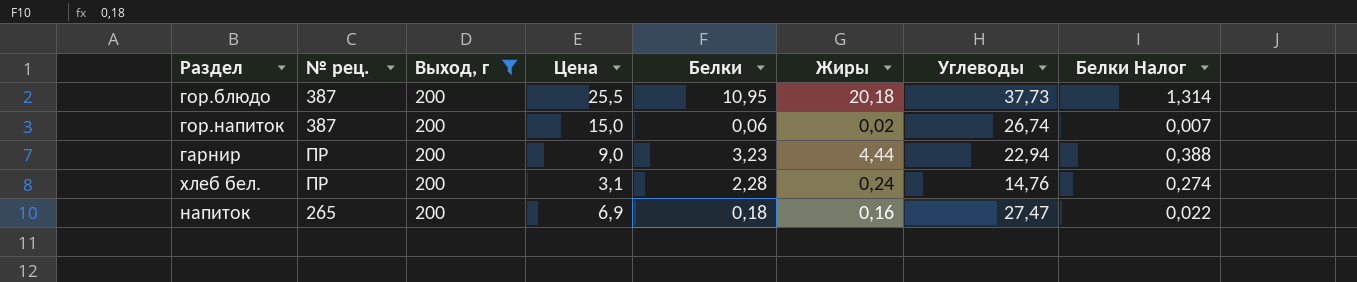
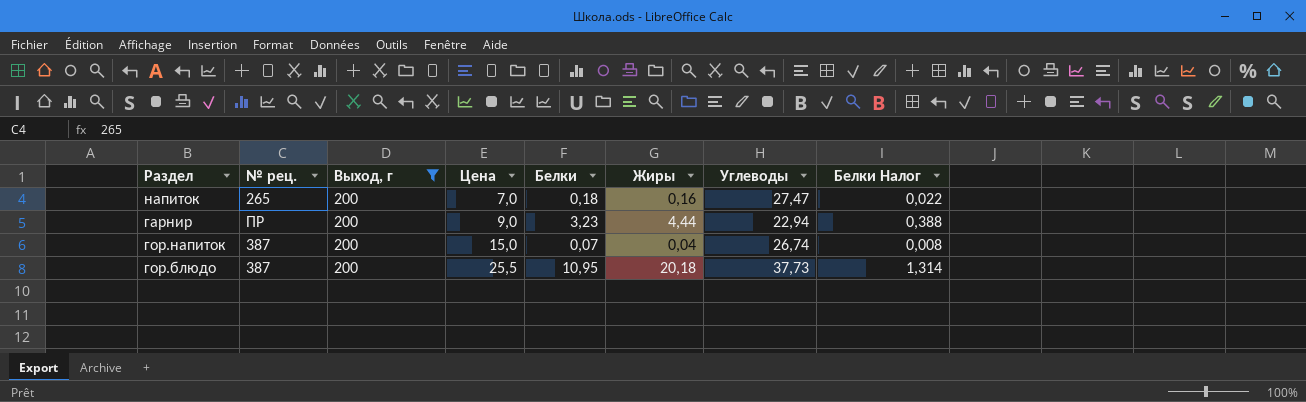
row order: none -> Цена ascending
row хлеб бел.: ПР | 200 | 3,1 | 2,28 | 0,24 | 14,76 | 0,274 -> none
напиток | Цена: 6,9 -> 7,0
гор.напиток | Белки: 0,06 -> 0,07
гор.напиток | Жиры: 0,02 -> 0,04
гор.напиток | Белки Налог: 0,007 -> 0,008

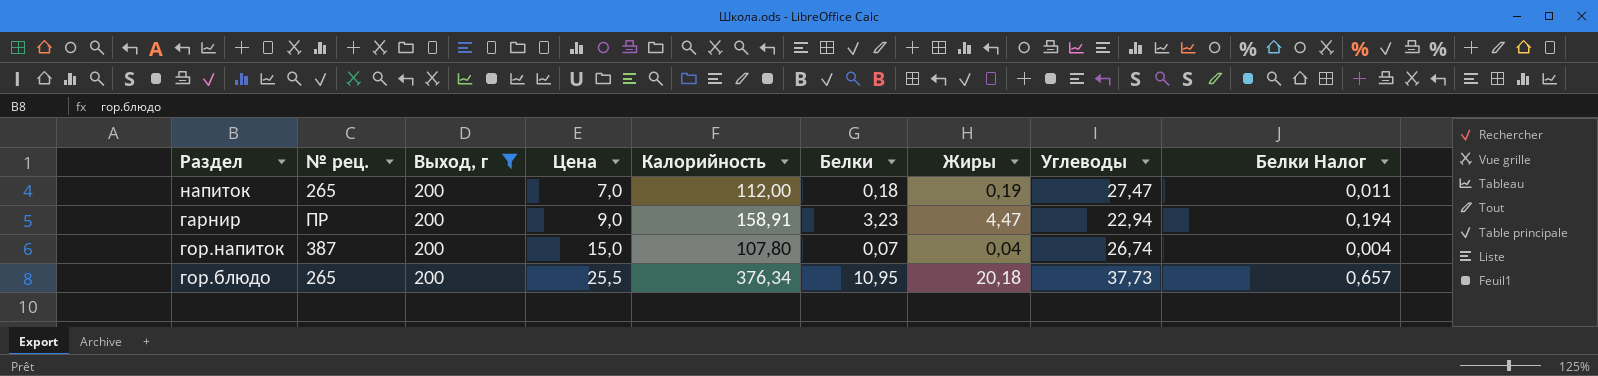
column Калорийность | position: none -> 5
column Белки Налог | formula: [Белки] * 0,12 -> [Белки] * 0,06
напиток | Жиры: 0,16 -> 0,19
гарнир | Жиры: 4,44 -> 4,47
гор.блюдо | № рец.: 387 -> 265

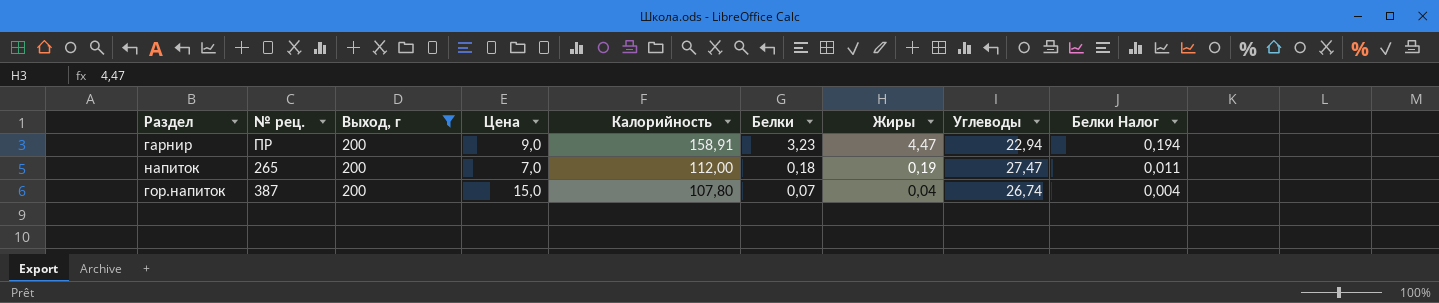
row order: Цена ascending -> Калорийность descending
row гор.блюдо: 265 | 200 | 25,5 | 376,34 | 10,95 | 20,18 | 37,73 | 0,657 -> none

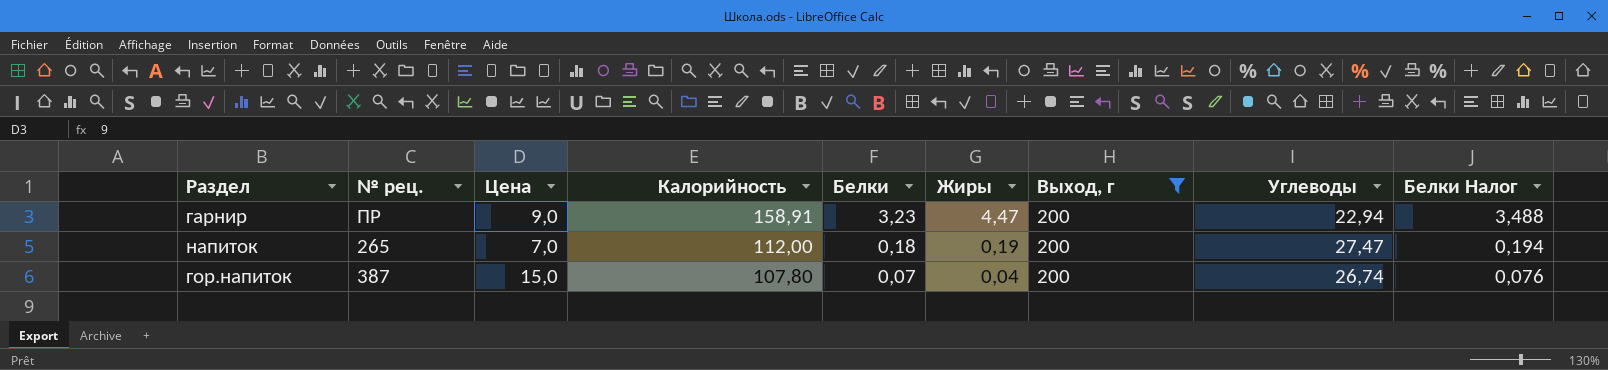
column Выход, г | position: 3 -> 7
column Белки Налог | formula: [Белки] * 0,06 -> [Белки] * 1,08

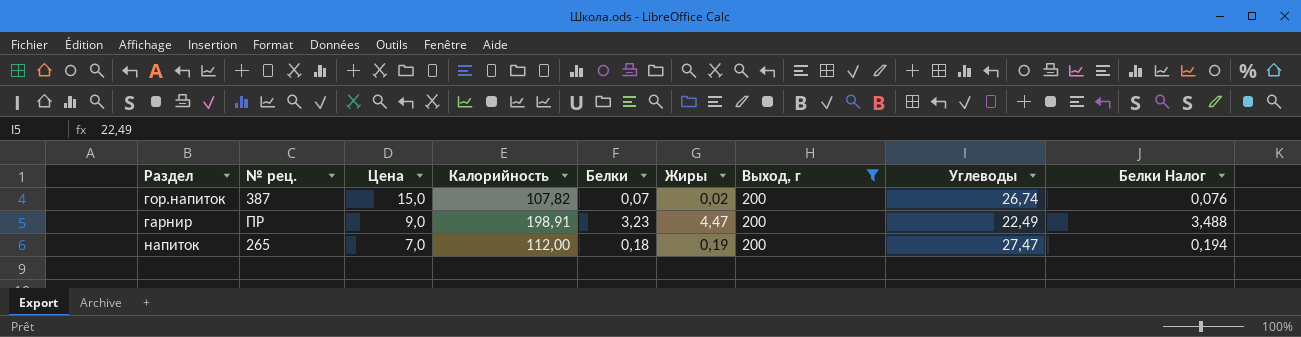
row order: Калорийность descending -> Цена descending
гор.напиток | Калорийность: 107,80 -> 107,82
гор.напиток | Жиры: 0,04 -> 0,02
гарнир | Калорийность: 158,91 -> 198,91
гарнир | Углеводы: 22,94 -> 22,49

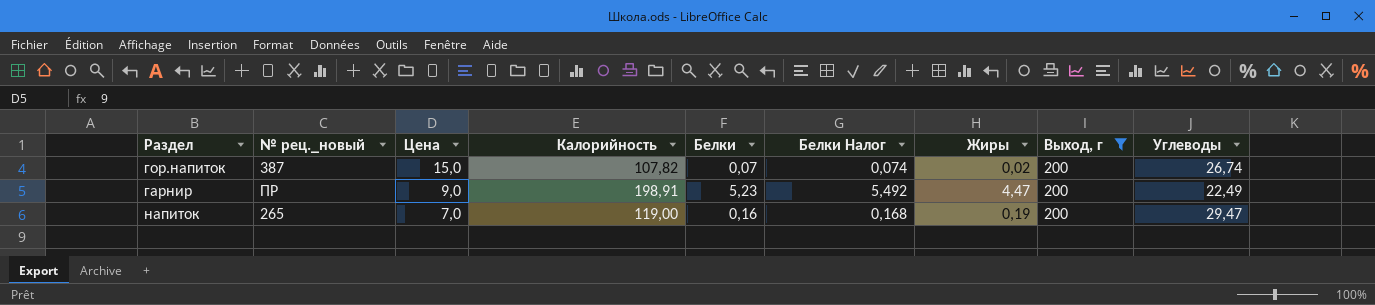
column name: № рец. -> № рец._новый
column Белки Налог | formula: [Белки] * 1,08 -> [Белки] * 1,05
column Белки Налог | position: 9 -> 6
гарнир | Белки: 3,23 -> 5,23
напиток | Калорийность: 112,00 -> 119,00
напиток | Белки: 0,18 -> 0,16
напиток | Углеводы: 27,47 -> 29,47

